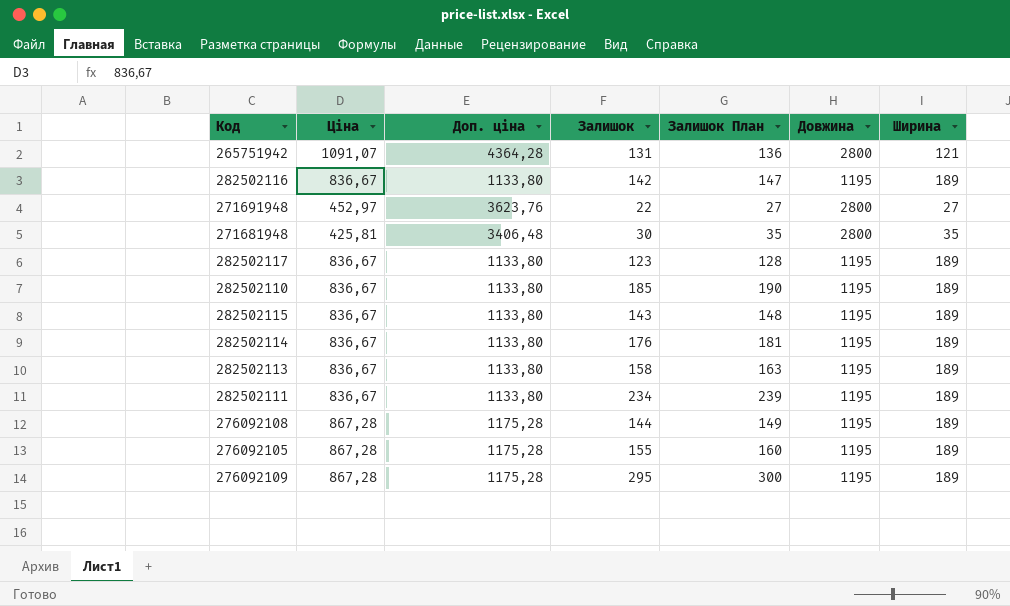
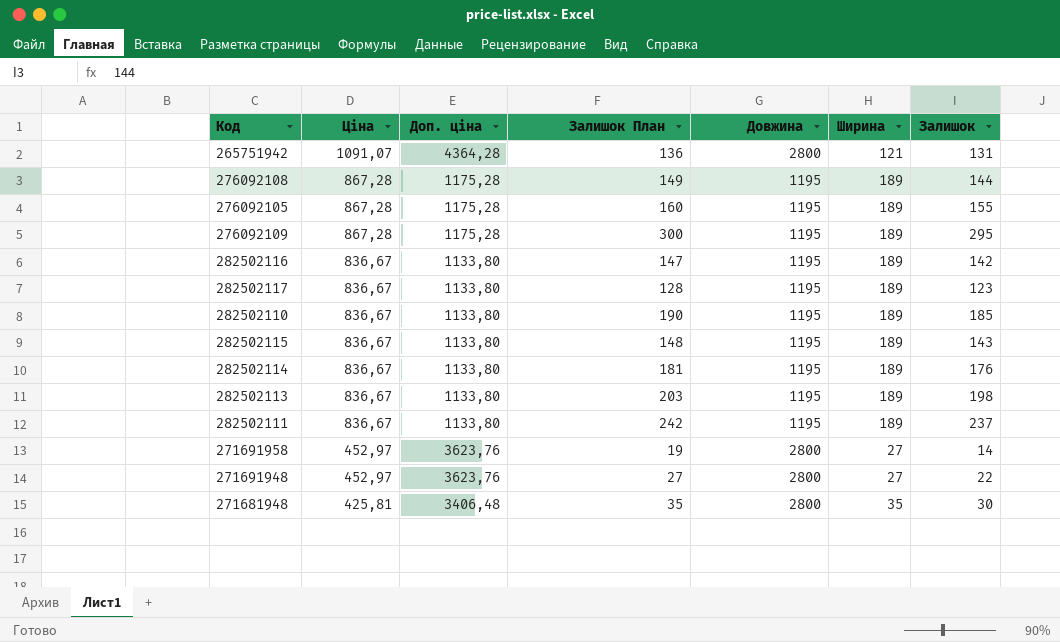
row order: none -> Ціна descending
column Залишок | position: 4 -> 7
282502113 | Залишок План: 163 -> 203
282502113 | Залишок: 158 -> 198
282502111 | Залишок План: 239 -> 242
282502111 | Залишок: 234 -> 237
row 271691958: none -> 452,97 | 3623,76 | 19 | 2800 | 27 | 14

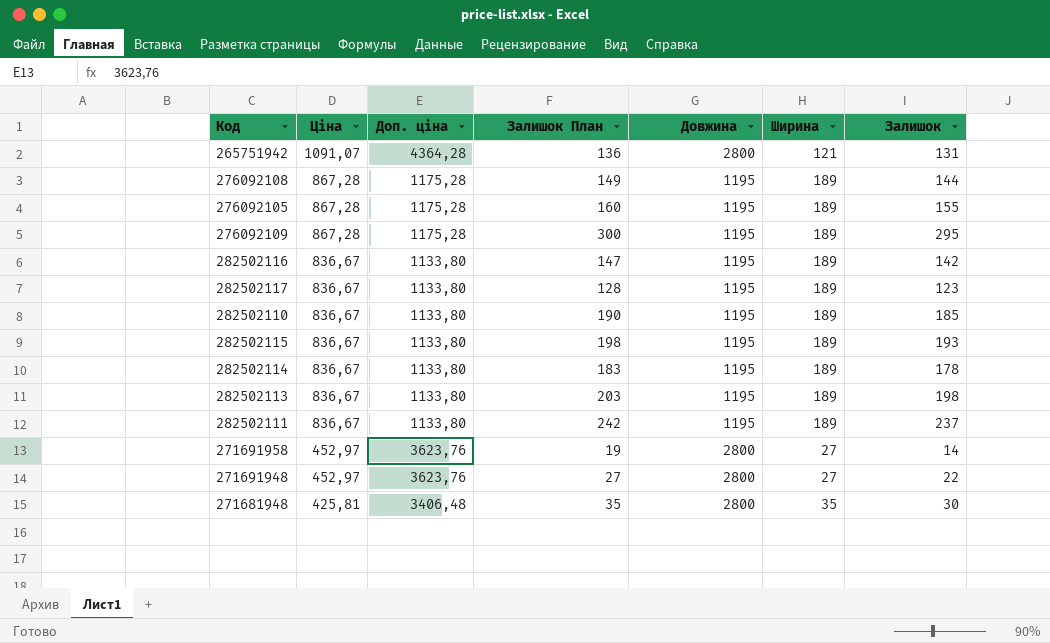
282502115 | Залишок План: 148 -> 198
282502115 | Залишок: 143 -> 193
282502114 | Залишок План: 181 -> 183
282502114 | Залишок: 176 -> 178

